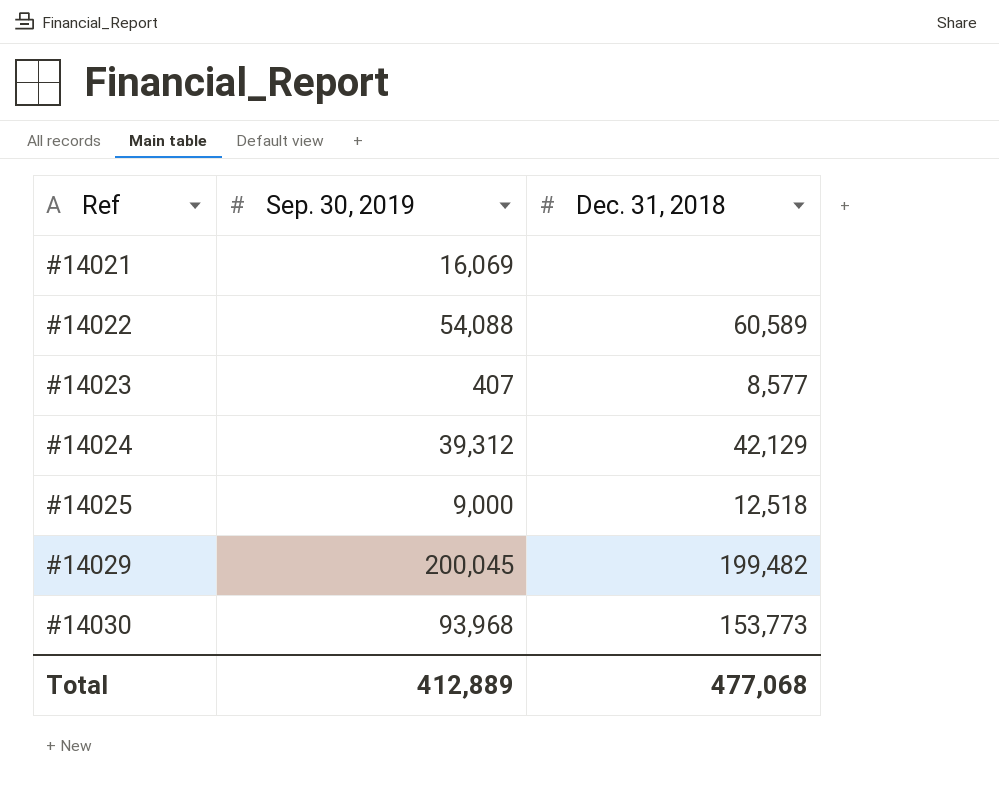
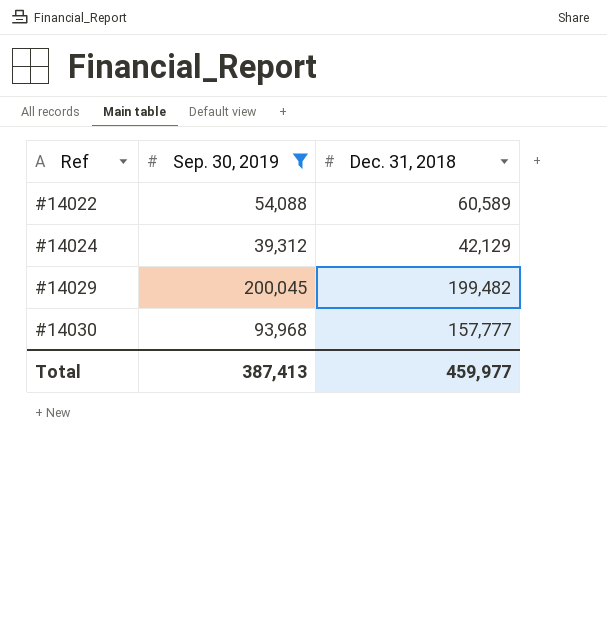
filter: none -> Sep. 30, 2019 >= 39,312
#14030 | Dec. 31, 2018: 153,773 -> 157,777
Total | Sep. 30, 2019: 412,889 -> 387,413
Total | Dec. 31, 2018: 477,068 -> 459,977

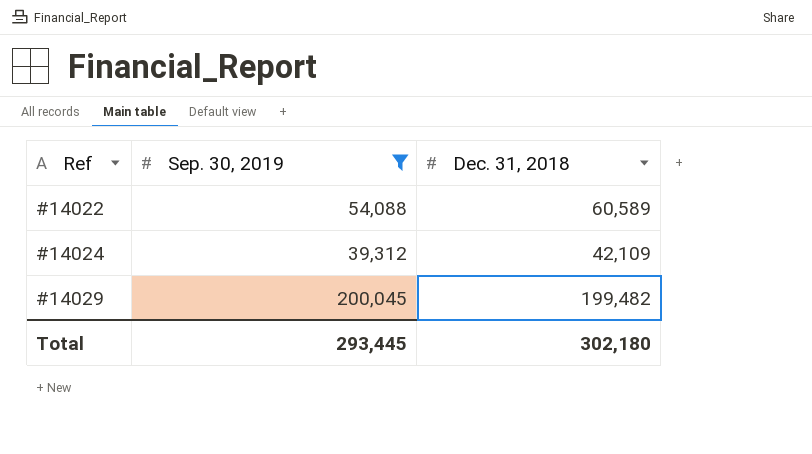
row #14030: 93,968 | 157,777 -> none
#14024 | Dec. 31, 2018: 42,129 -> 42,109
Total | Sep. 30, 2019: 387,413 -> 293,445
Total | Dec. 31, 2018: 459,977 -> 302,180

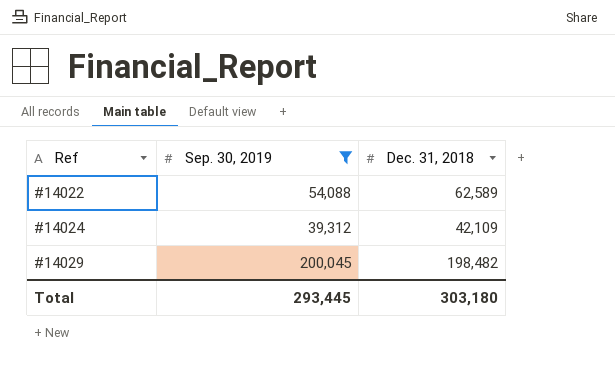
#14022 | Dec. 31, 2018: 60,589 -> 62,589
#14029 | Dec. 31, 2018: 199,482 -> 198,482
Total | Dec. 31, 2018: 302,180 -> 303,180

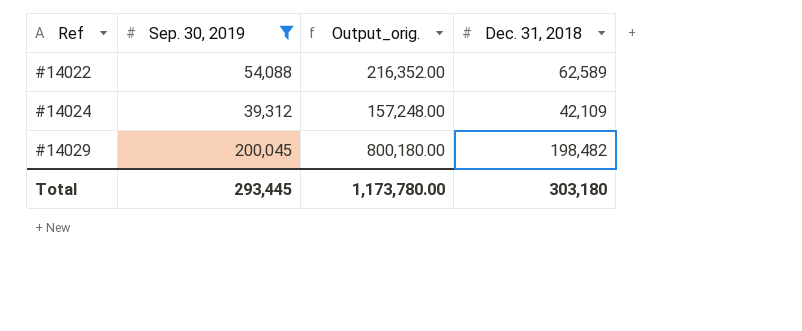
column Output_orig. | formula: none -> [Sep. 30, 2019] * 4

